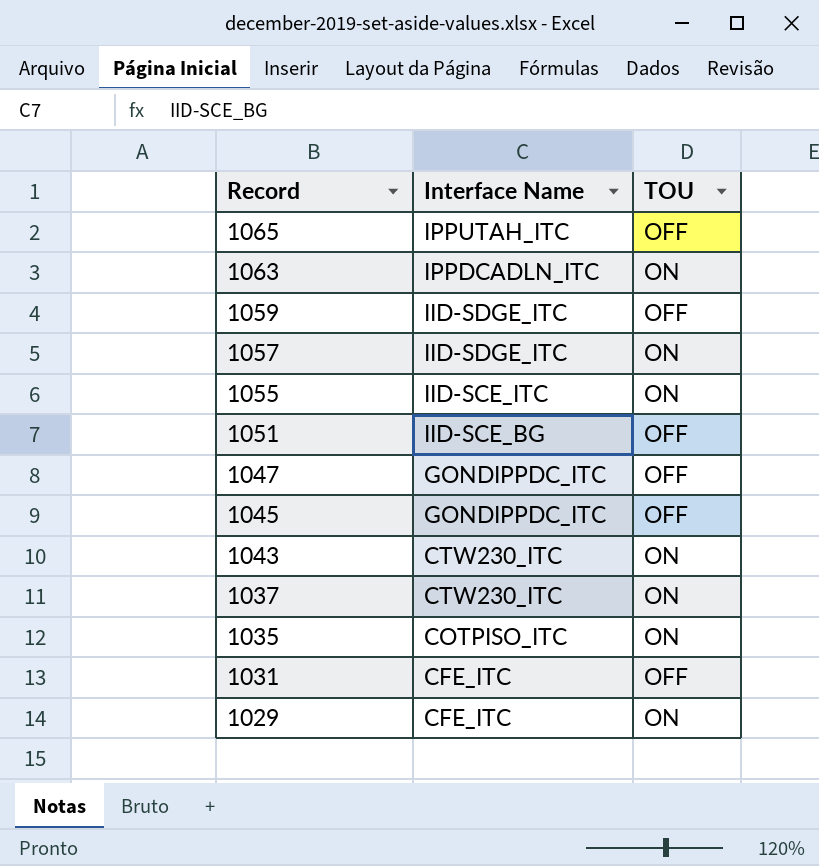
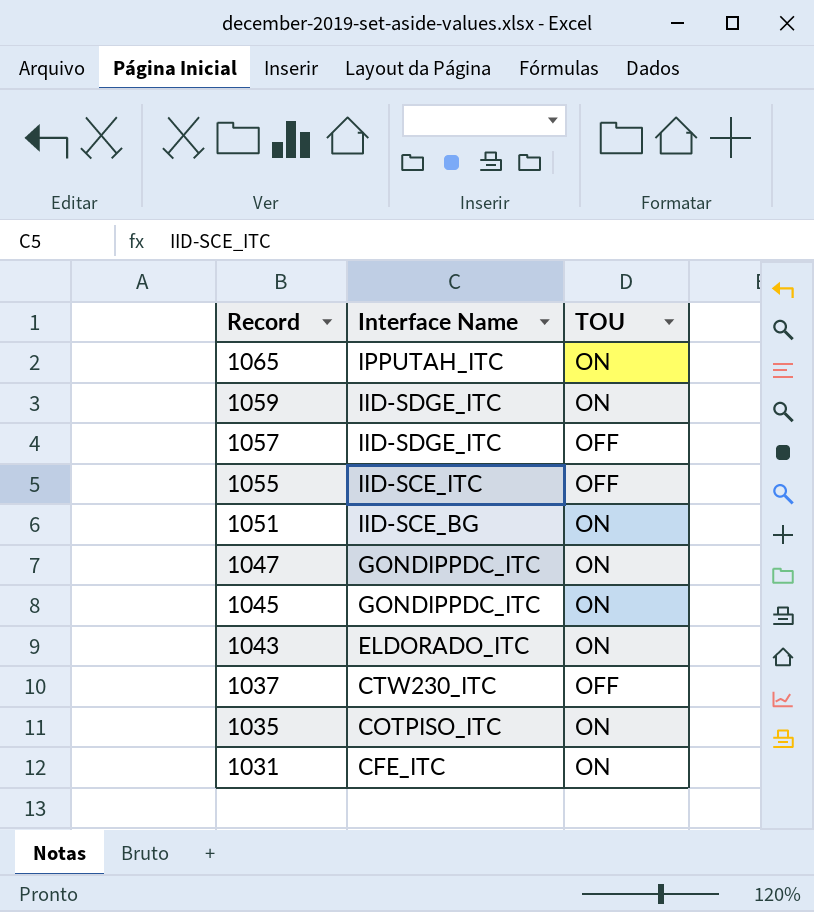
row 1063: IPPDCADLN_ITC | ON -> none
row 1029: CFE_ITC | ON -> none
1065 | TOU: OFF -> ON
1059 | TOU: OFF -> ON
1057 | TOU: ON -> OFF
1055 | TOU: ON -> OFF
1051 | TOU: OFF -> ON
1047 | TOU: OFF -> ON
1045 | TOU: OFF -> ON
1043 | Interface Name: CTW230_ITC -> ELDORADO_ITC
1037 | TOU: ON -> OFF
1031 | TOU: OFF -> ON

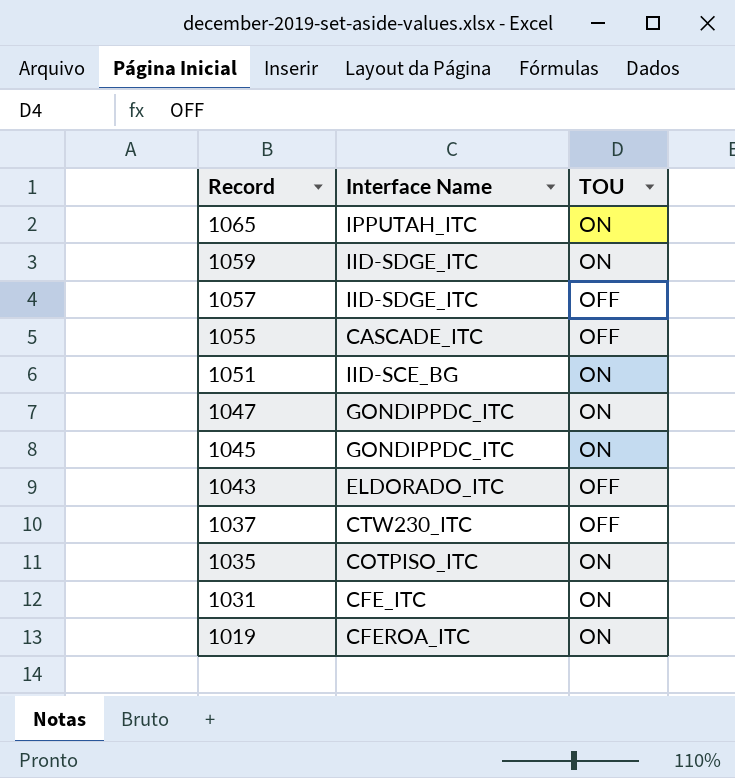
1055 | Interface Name: IID-SCE_ITC -> CASCADE_ITC
1043 | TOU: ON -> OFF
row 1019: none -> CFEROA_ITC | ON

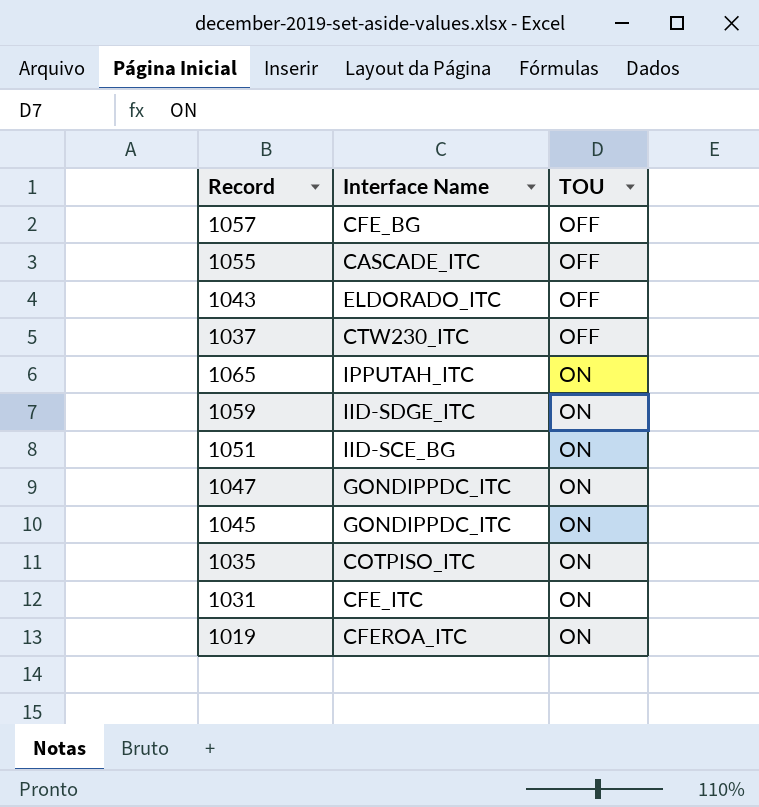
row order: Record descending -> TOU ascending
1057 | Interface Name: IID-SDGE_ITC -> CFE_BG

